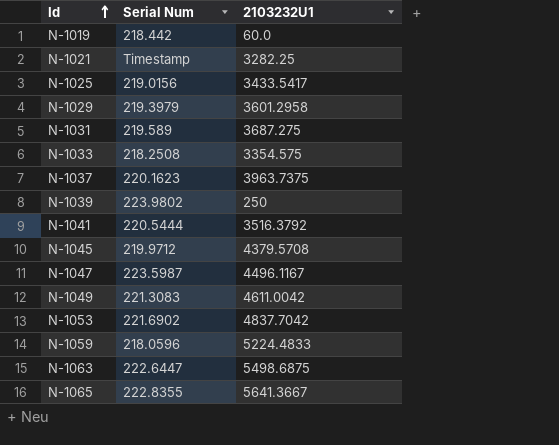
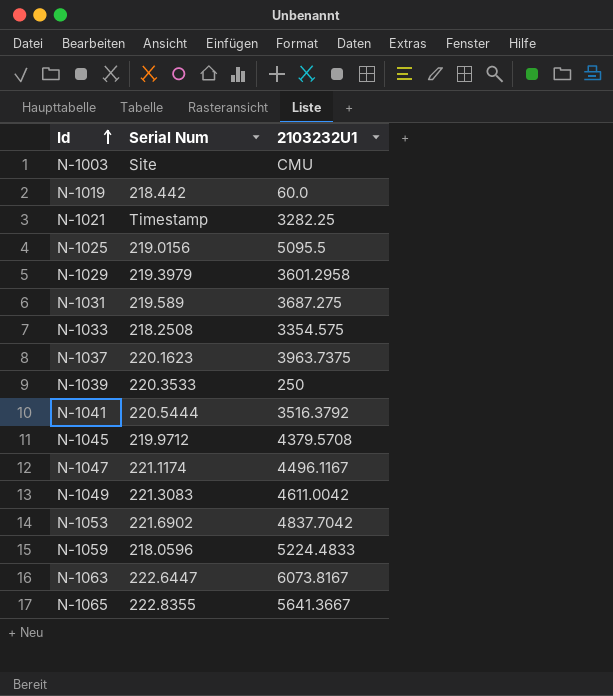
row N-1003: none -> Site | CMU
N-1025 | 2103232U1: 3433.5417 -> 5095.5
N-1039 | Serial Num: 223.9802 -> 220.3533
N-1047 | Serial Num: 223.5987 -> 221.1174
N-1063 | 2103232U1: 5498.6875 -> 6073.8167

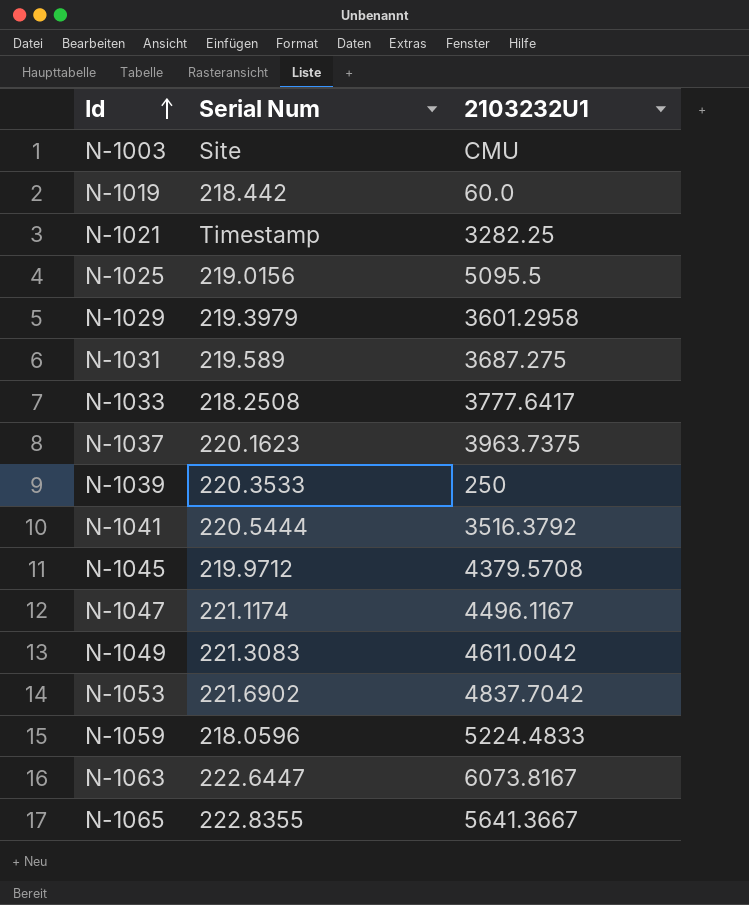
N-1033 | 2103232U1: 3354.575 -> 3777.6417

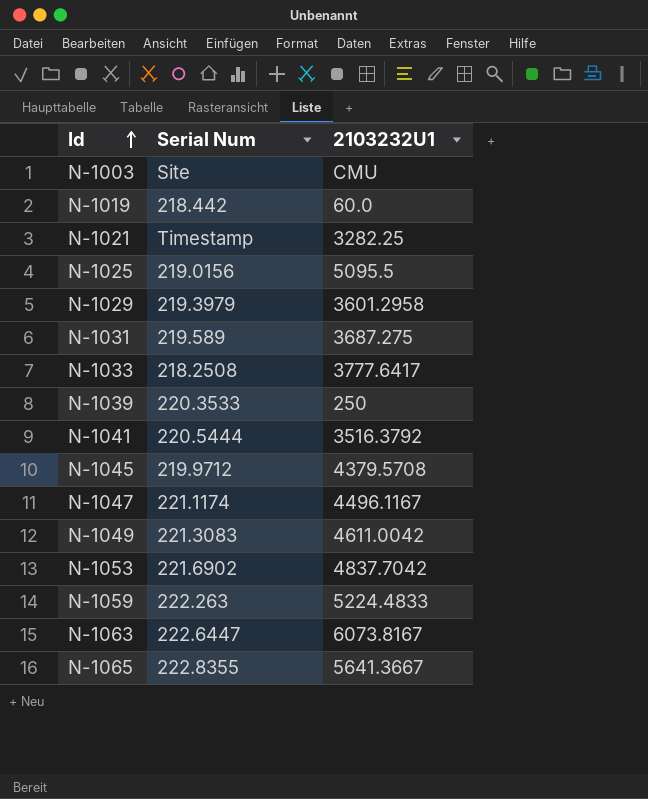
row N-1037: 220.1623 | 3963.7375 -> none
N-1059 | Serial Num: 218.0596 -> 222.263

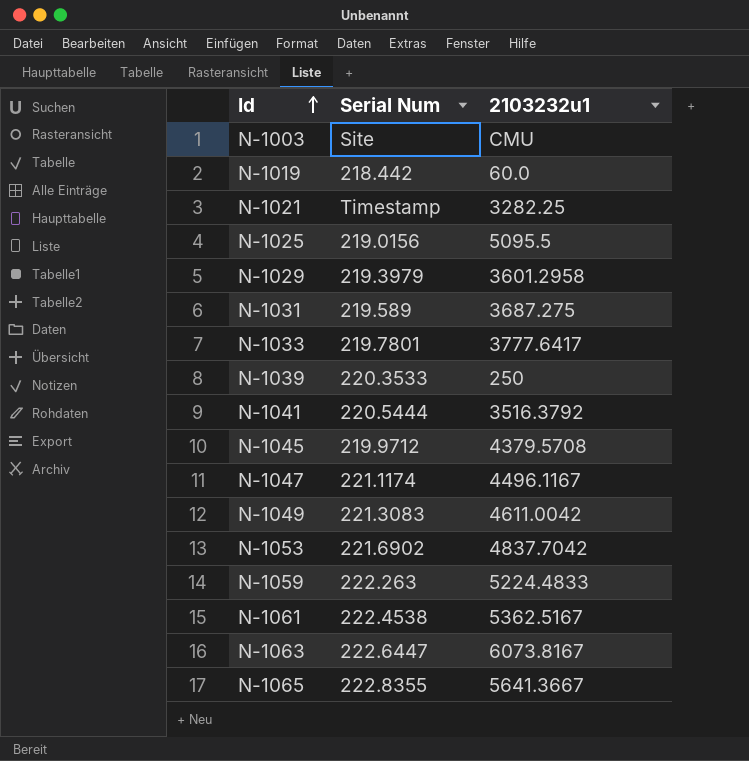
column name: 2103232U1 -> 2103232u1
N-1033 | Serial Num: 218.2508 -> 219.7801
row N-1061: none -> 222.4538 | 5362.5167

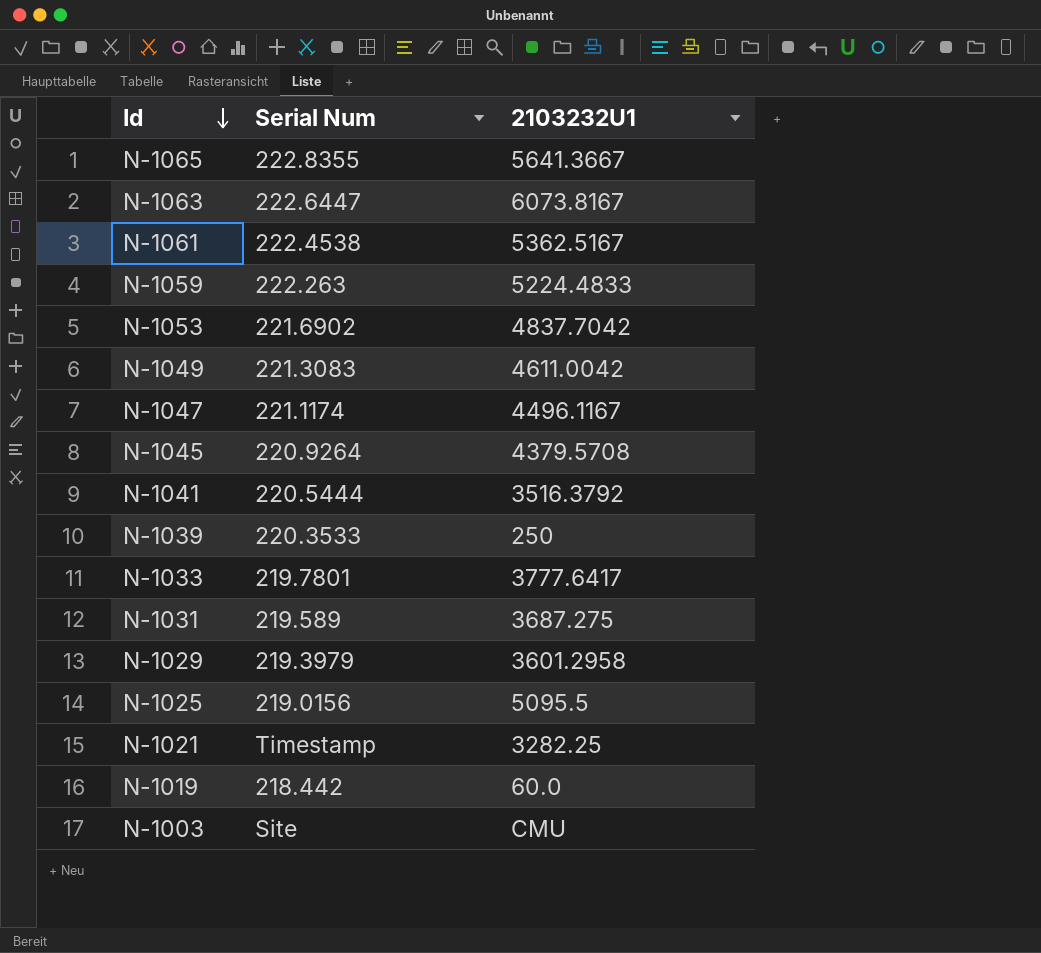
row order: Id ascending -> Id descending
column name: 2103232u1 -> 2103232U1
N-1045 | Serial Num: 219.9712 -> 220.9264

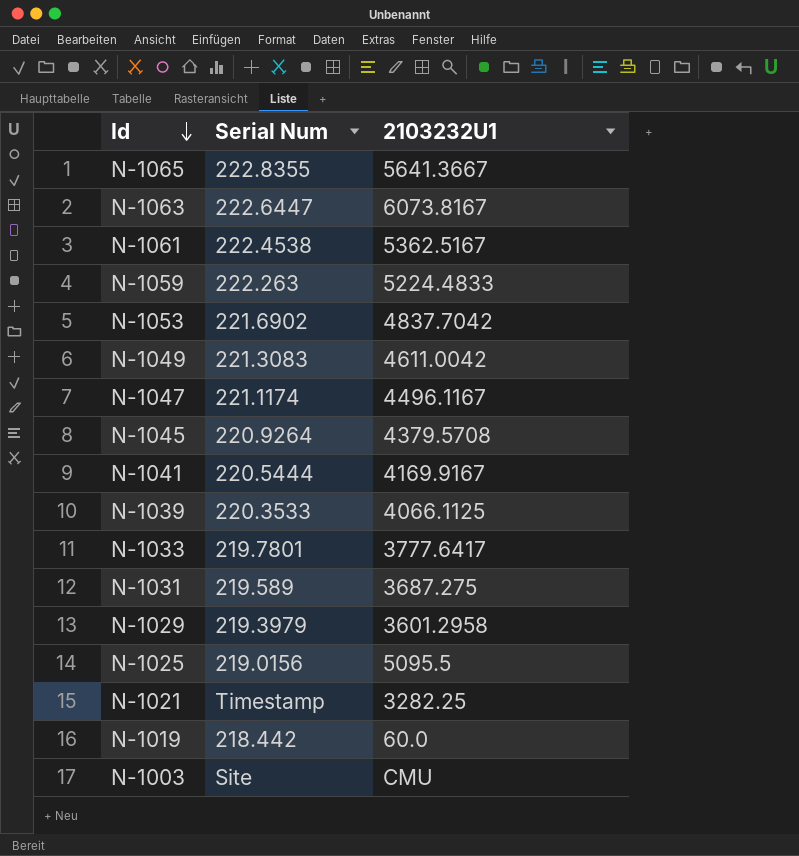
N-1041 | 2103232U1: 3516.3792 -> 4169.9167
N-1039 | 2103232U1: 250 -> 4066.1125

